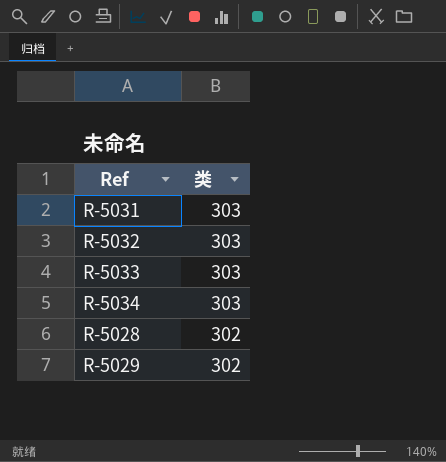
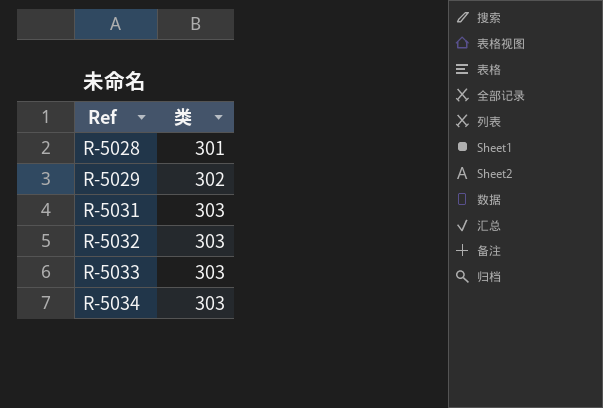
row order: 类 descending -> Ref ascending
R-5028 | 类: 302 -> 301

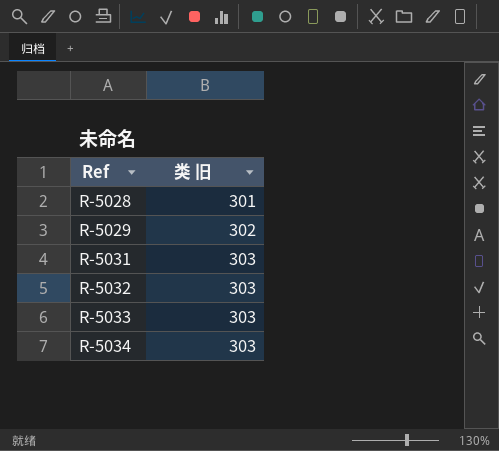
column name: 类 -> 类 旧

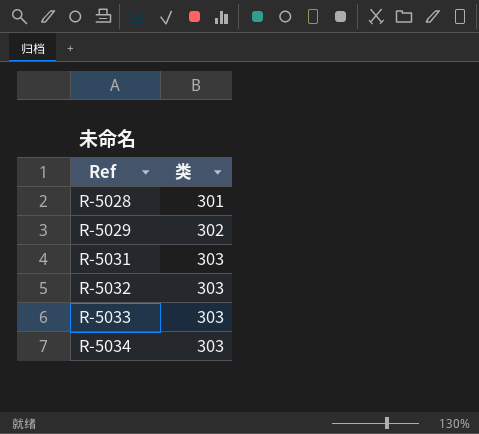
column name: 类 旧 -> 类

